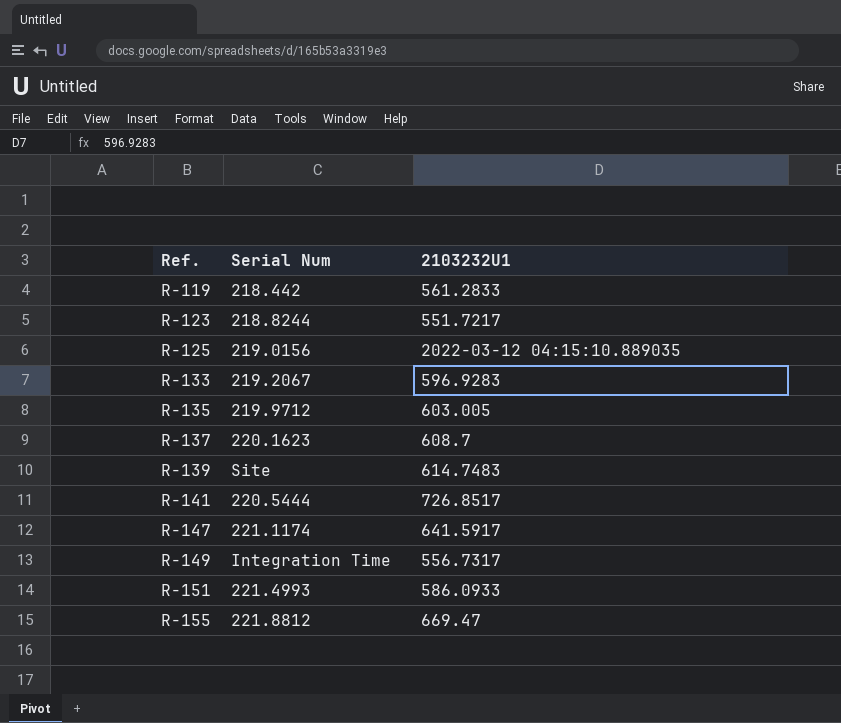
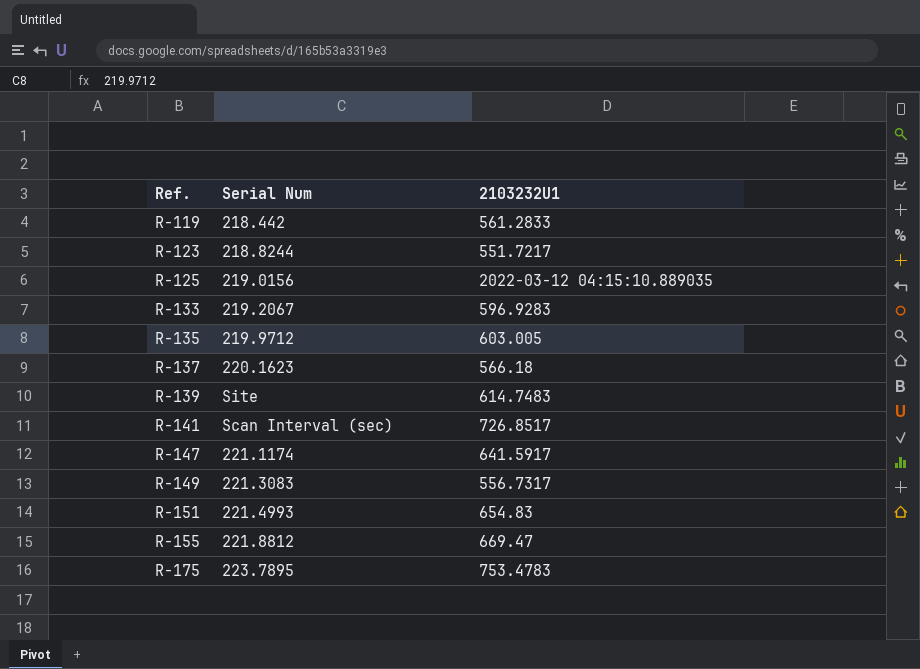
R-137 | 2103232U1: 608.7 -> 566.18
R-141 | Serial Num: 220.5444 -> Scan Interval (sec)
R-149 | Serial Num: Integration Time -> 221.3083
R-151 | 2103232U1: 586.0933 -> 654.83
row R-175: none -> 223.7895 | 753.4783

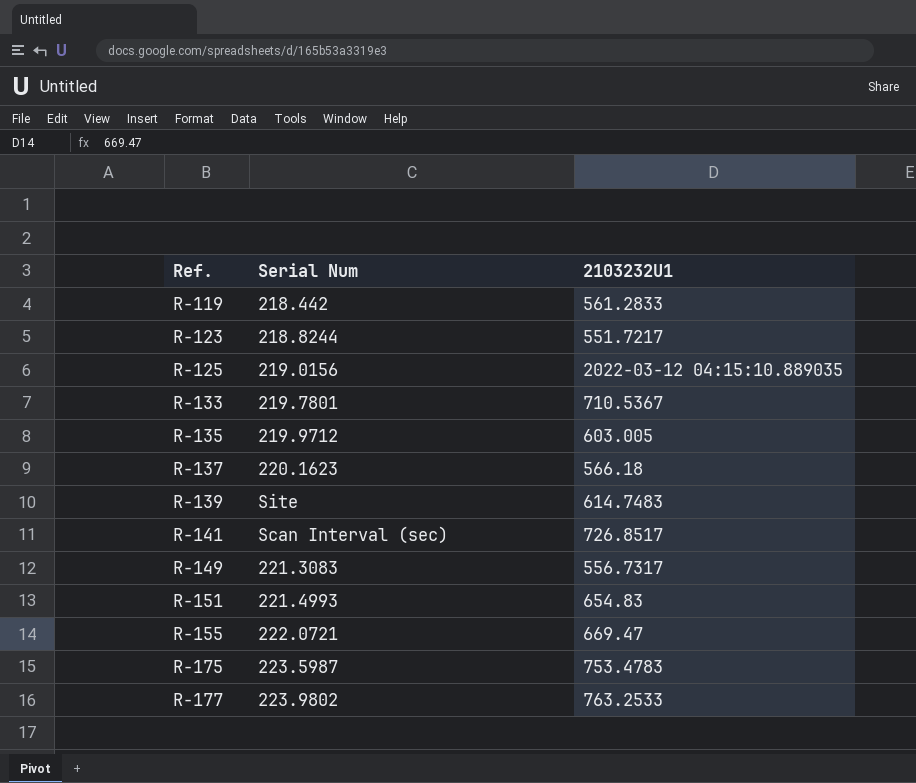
row R-147: 221.1174 | 641.5917 -> none
R-133 | Serial Num: 219.2067 -> 219.7801
R-133 | 2103232U1: 596.9283 -> 710.5367
R-155 | Serial Num: 221.8812 -> 222.0721
R-175 | Serial Num: 223.7895 -> 223.5987
row R-177: none -> 223.9802 | 763.2533

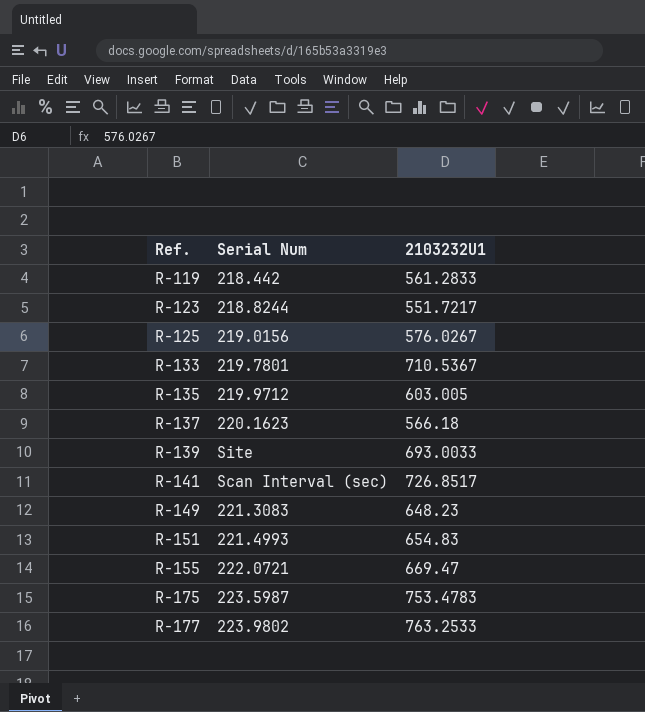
R-125 | 2103232U1: 2022-03-12 04:15:10.889035 -> 576.0267
R-139 | 2103232U1: 614.7483 -> 693.0033
R-149 | 2103232U1: 556.7317 -> 648.23

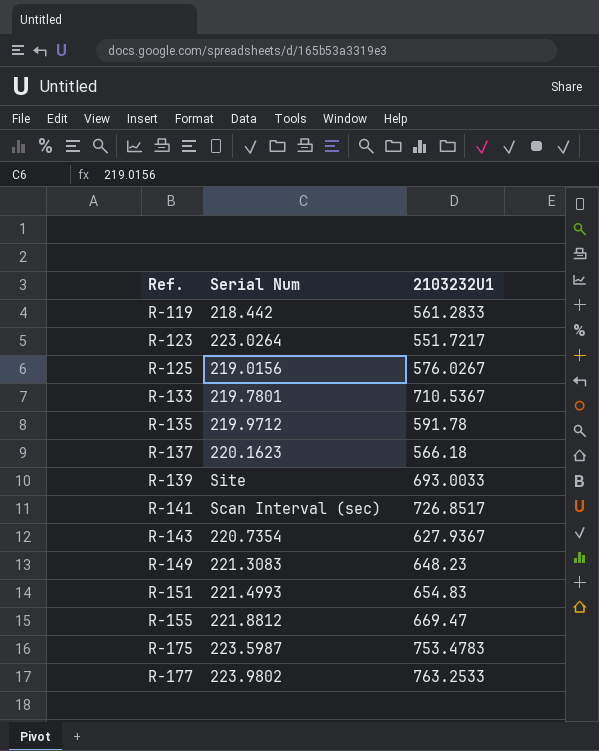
R-123 | Serial Num: 218.8244 -> 223.0264
R-135 | 2103232U1: 603.005 -> 591.78
row R-143: none -> 220.7354 | 627.9367
R-155 | Serial Num: 222.0721 -> 221.8812

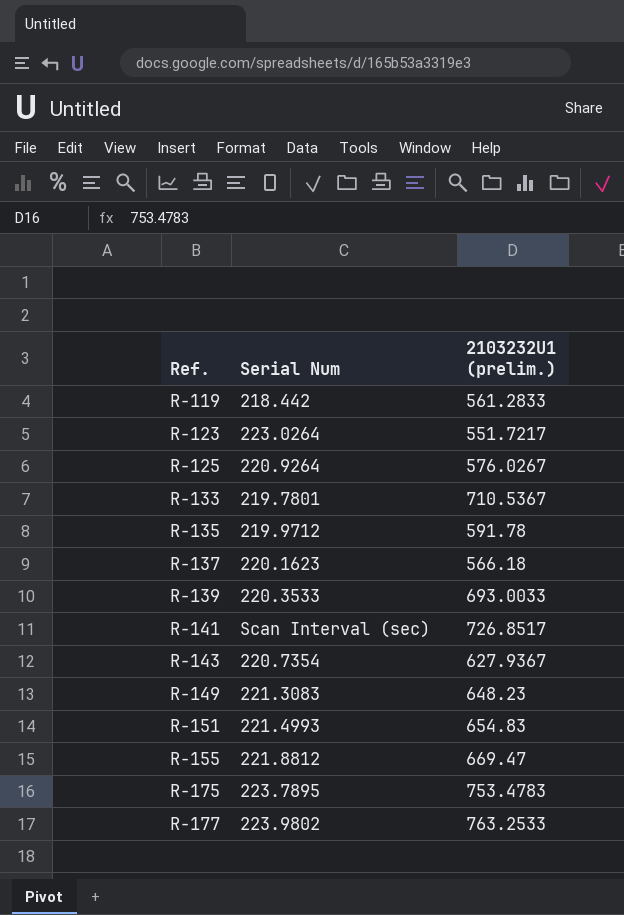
column name: 2103232U1 -> 2103232U1 (prelim.)
R-125 | Serial Num: 219.0156 -> 220.9264
R-139 | Serial Num: Site -> 220.3533
R-175 | Serial Num: 223.5987 -> 223.7895

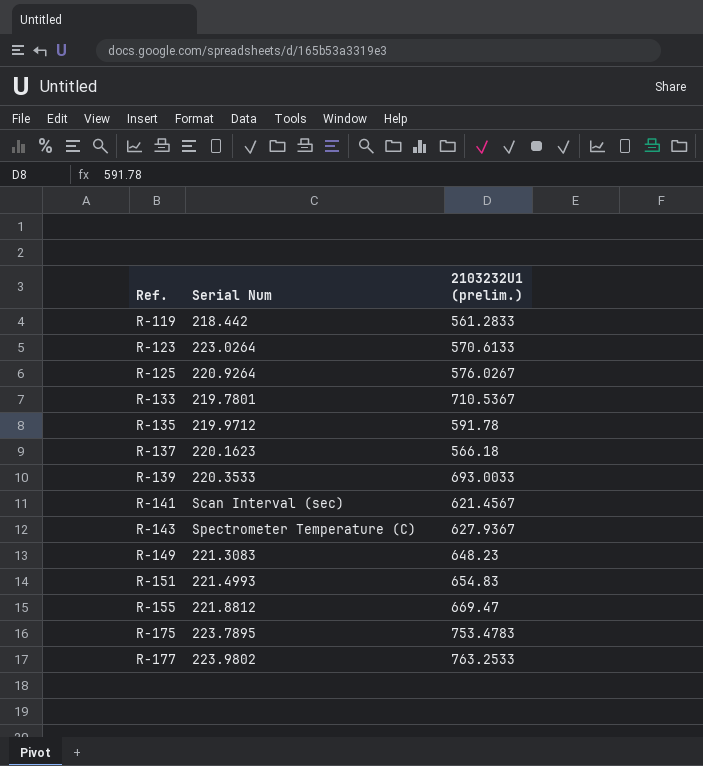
R-123 | 2103232U1 (prelim.): 551.7217 -> 570.6133
R-141 | 2103232U1 (prelim.): 726.8517 -> 621.4567
R-143 | Serial Num: 220.7354 -> Spectrometer Temperature (C)

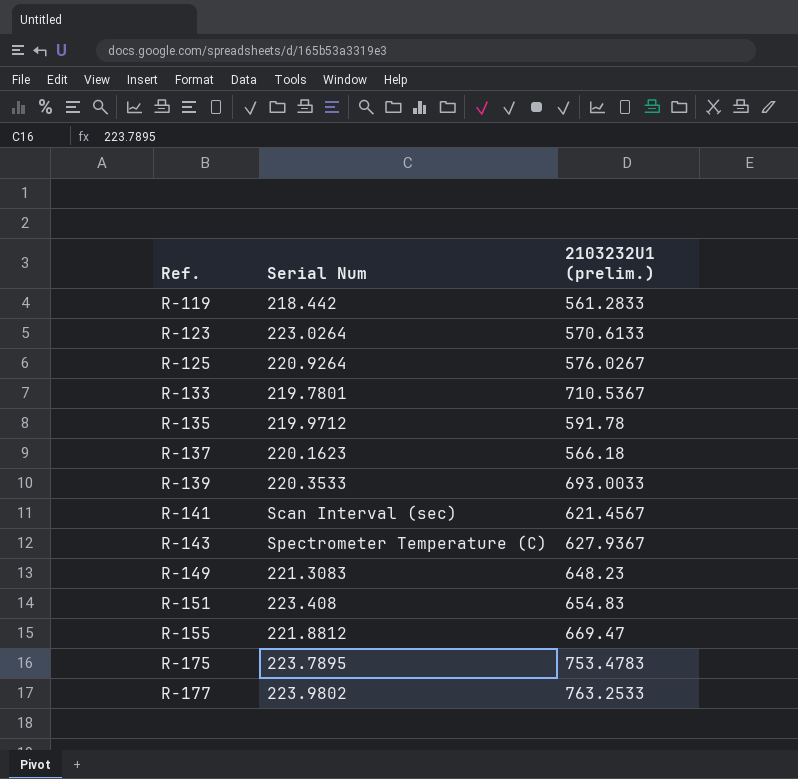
R-151 | Serial Num: 221.4993 -> 223.408

